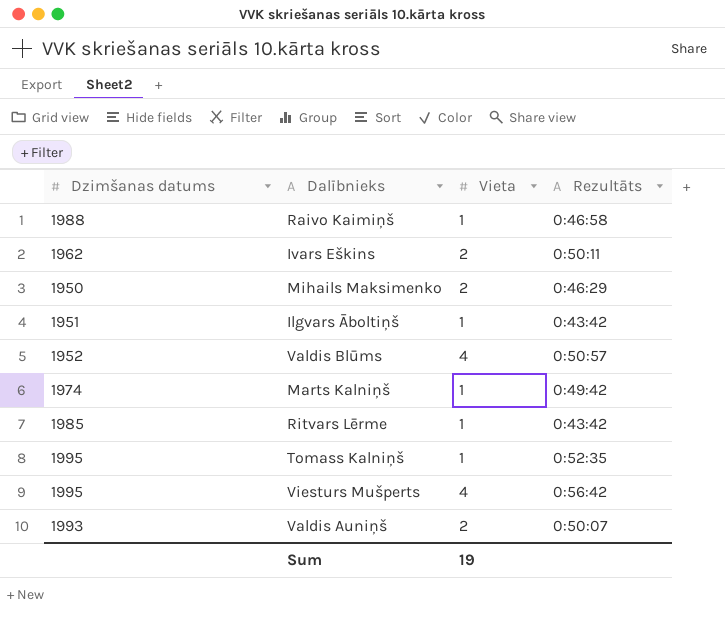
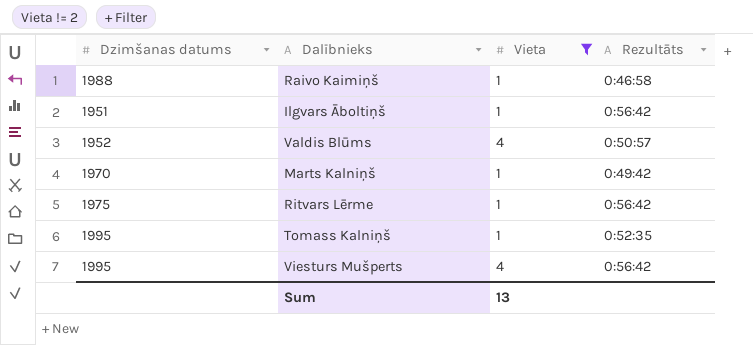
filter: none -> Vieta != 2
Ilgvars Āboltiņš | Rezultāts: 0:43:42 -> 0:56:42
Marts Kalniņš | Dzimšanas datums: 1974 -> 1970
Ritvars Lērme | Dzimšanas datums: 1985 -> 1975
Ritvars Lērme | Rezultāts: 0:43:42 -> 0:56:42
Sum | Vieta: 19 -> 13

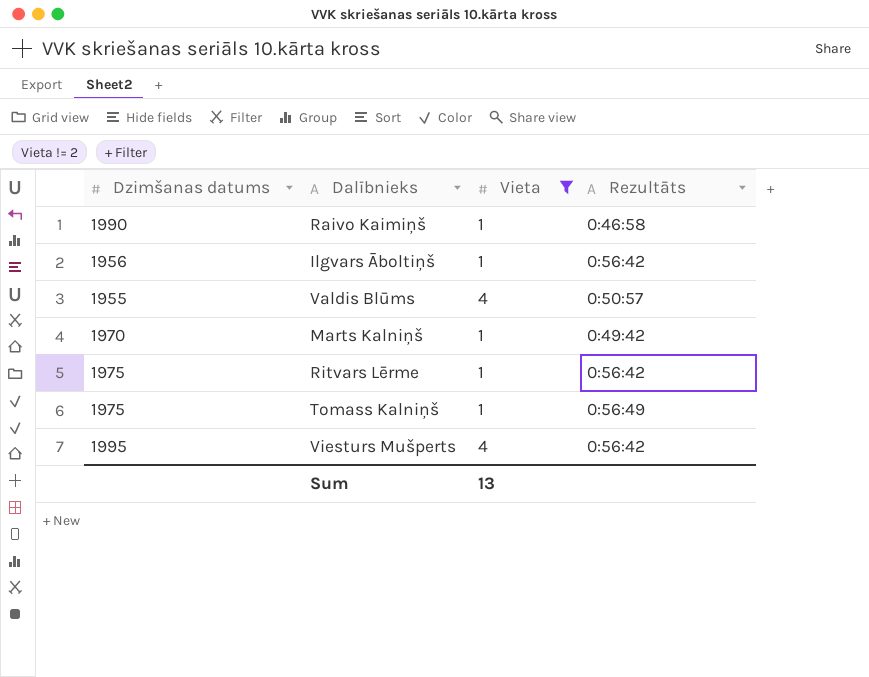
Raivo Kaimiņš | Dzimšanas datums: 1988 -> 1990
Ilgvars Āboltiņš | Dzimšanas datums: 1951 -> 1956
Valdis Blūms | Dzimšanas datums: 1952 -> 1955
Tomass Kalniņš | Dzimšanas datums: 1995 -> 1975
Tomass Kalniņš | Rezultāts: 0:52:35 -> 0:56:49

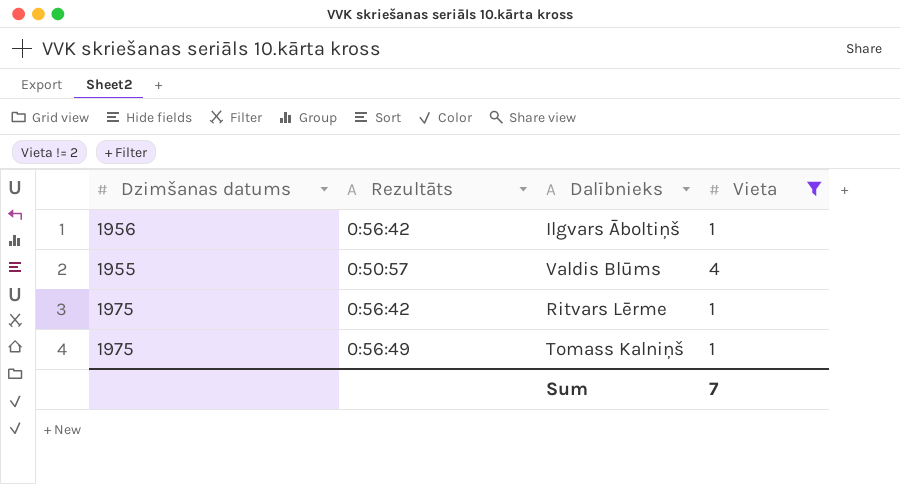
column Rezultāts | position: 4 -> 2
row Raivo Kaimiņš: 1990 | 1 | 0:46:58 -> none
row Marts Kalniņš: 1970 | 1 | 0:49:42 -> none
row Viesturs Mušperts: 1995 | 4 | 0:56:42 -> none
Sum | Vieta: 13 -> 7

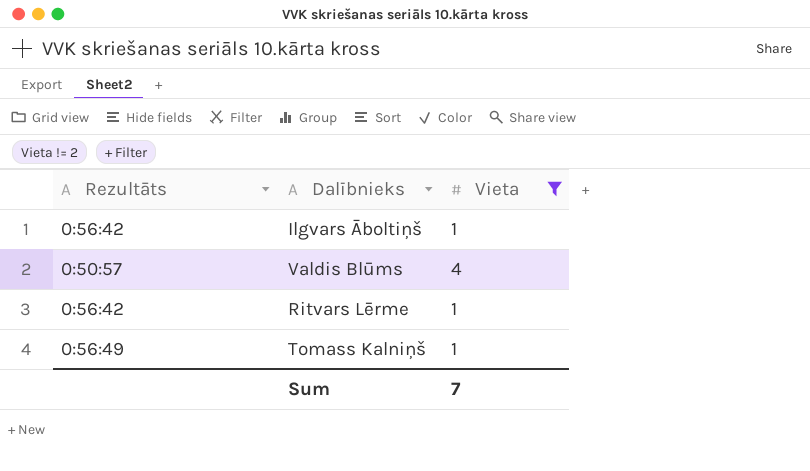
column Dzimšanas datums | position: 1 -> none

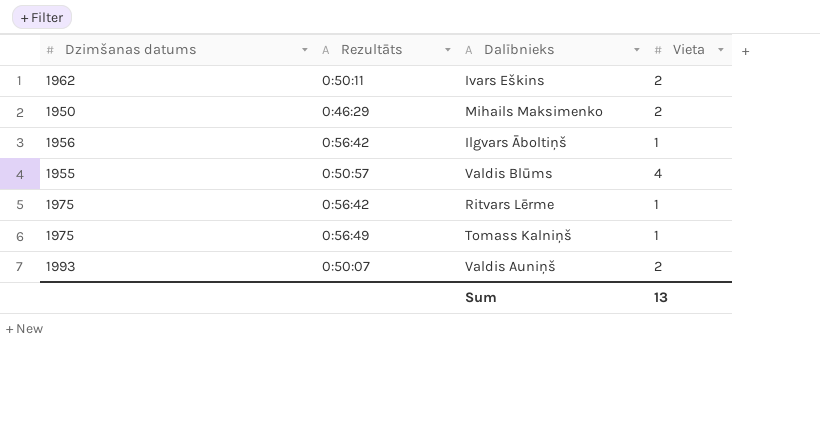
filter: Vieta != 2 -> none
column Dzimšanas datums | position: none -> 1
Sum | Vieta: 7 -> 13

